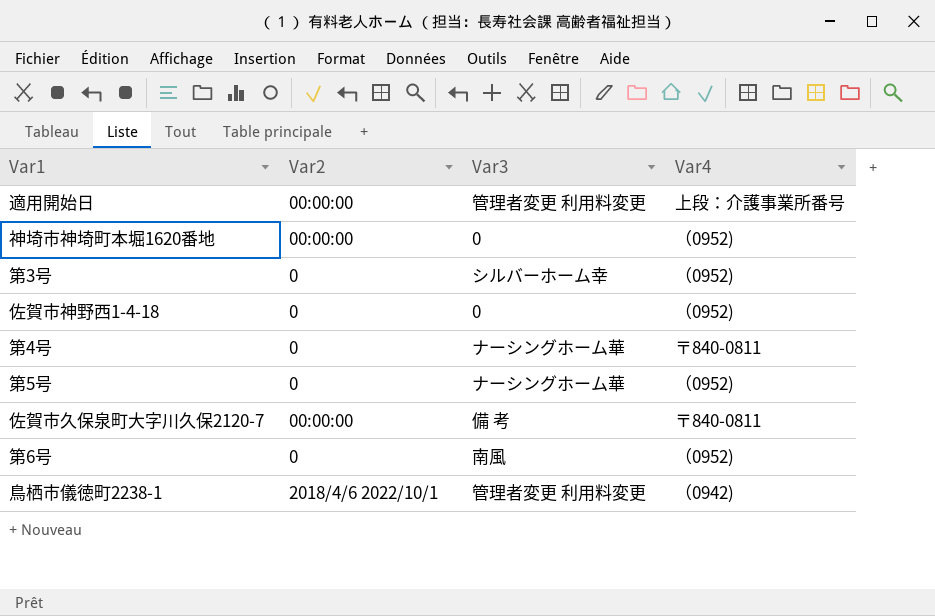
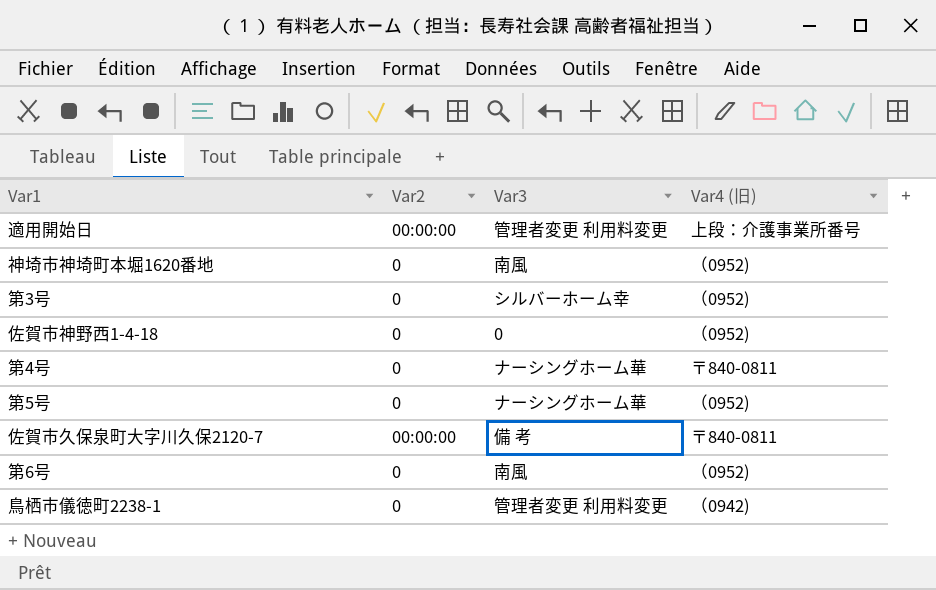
column name: Var4 -> Var4 (旧)
神埼市神埼町本堀1620番地 | Var2: 00:00:00 -> 0
神埼市神埼町本堀1620番地 | Var3: 0 -> 南風
鳥栖市儀徳町2238-1 | Var2: 2018/4/6 2022/10/1 -> 0

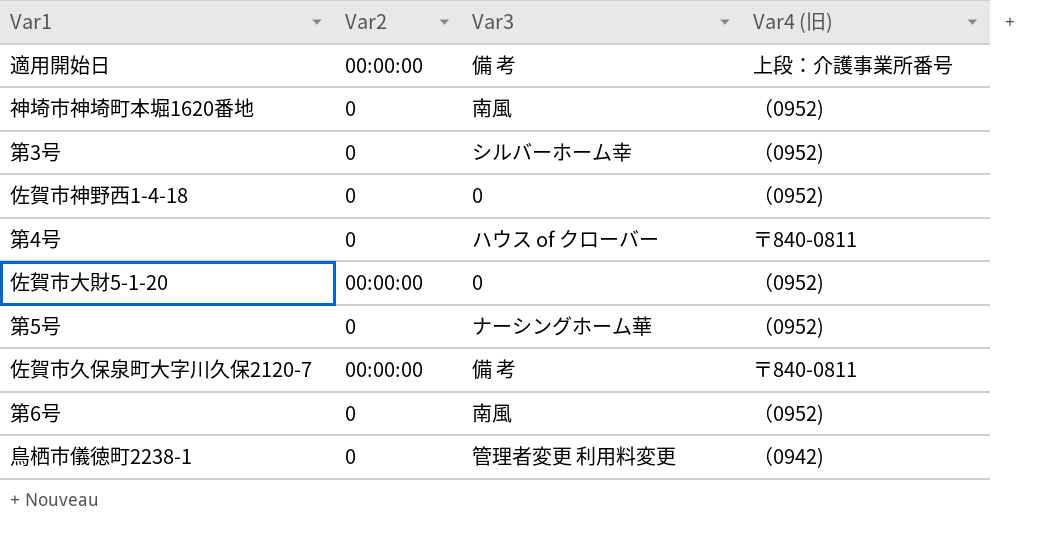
適用開始日 | Var3: 管理者変更 利用料変更 -> 備 考
第4号 | Var3: ナーシングホーム華 -> ハウス of クローバー
row 佐賀市大財5-1-20: none -> 00:00:00 | 0 | （0952)

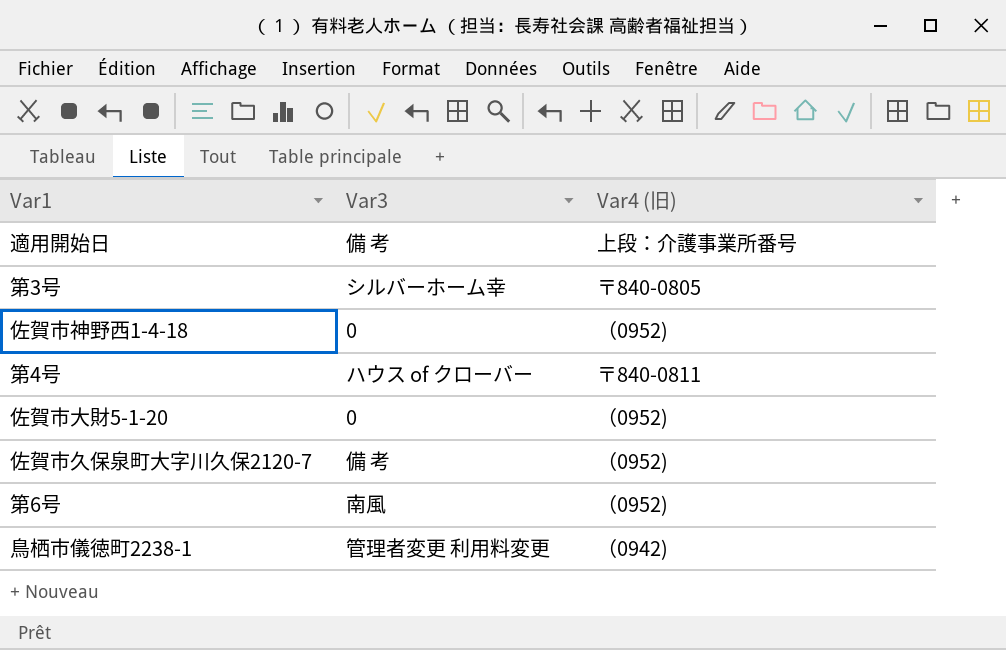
column Var2 | position: 2 -> none
row 神埼市神埼町本堀1620番地: 0 | 南風 | （0952) -> none
row 第5号: 0 | ナーシングホーム華 | （0952) -> none
第3号 | Var4 (旧): （0952) -> 〒840-0805
佐賀市久保泉町大字川久保2120-7 | Var4 (旧): 〒840-0811 -> （0952)

